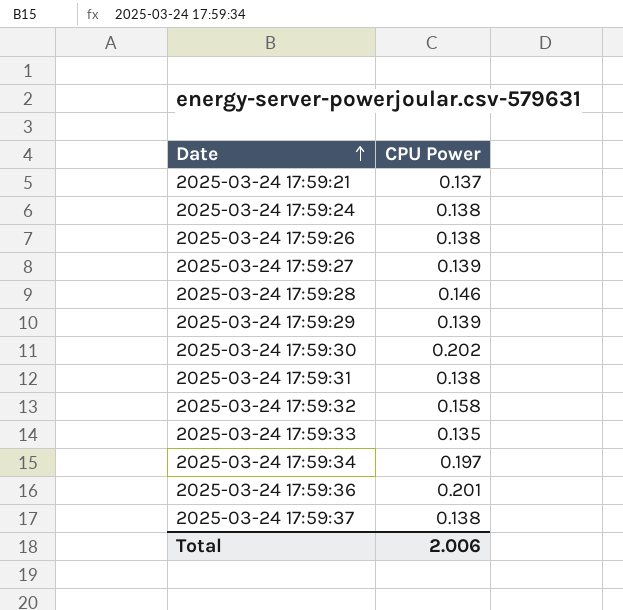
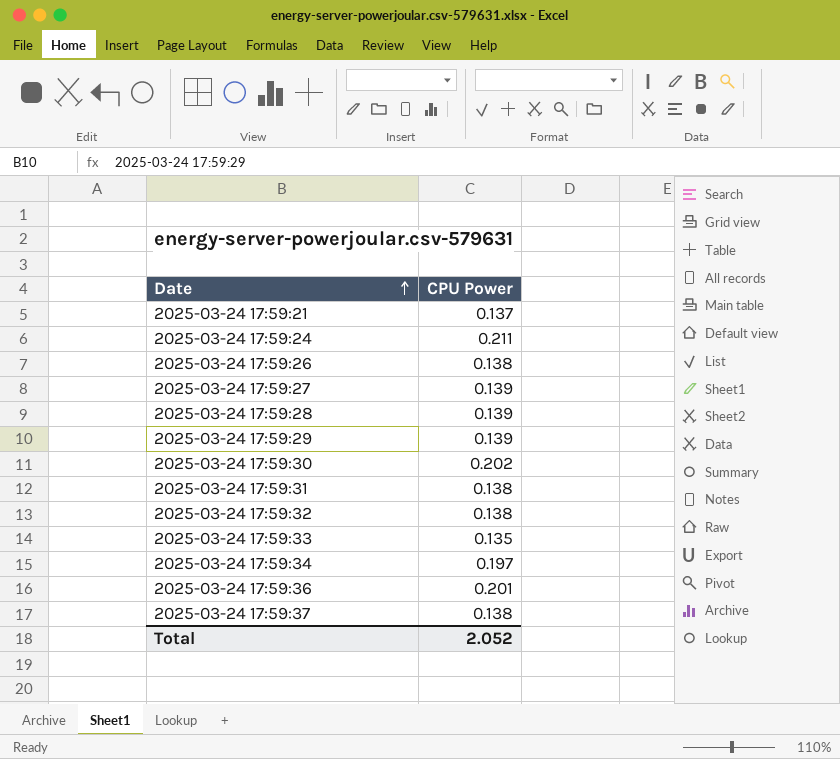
2025-03-24 17:59:24 | CPU Power: 0.138 -> 0.211
2025-03-24 17:59:28 | CPU Power: 0.146 -> 0.139
2025-03-24 17:59:32 | CPU Power: 0.158 -> 0.138
Total | CPU Power: 2.006 -> 2.052

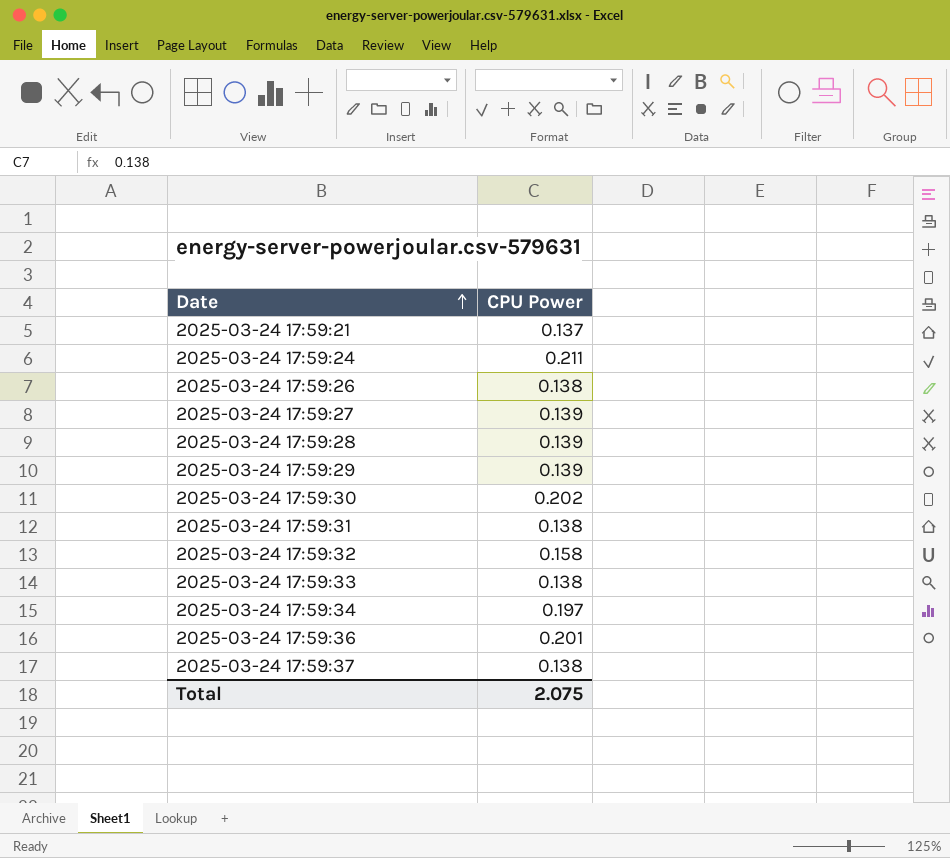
2025-03-24 17:59:32 | CPU Power: 0.138 -> 0.158
2025-03-24 17:59:33 | CPU Power: 0.135 -> 0.138
Total | CPU Power: 2.052 -> 2.075

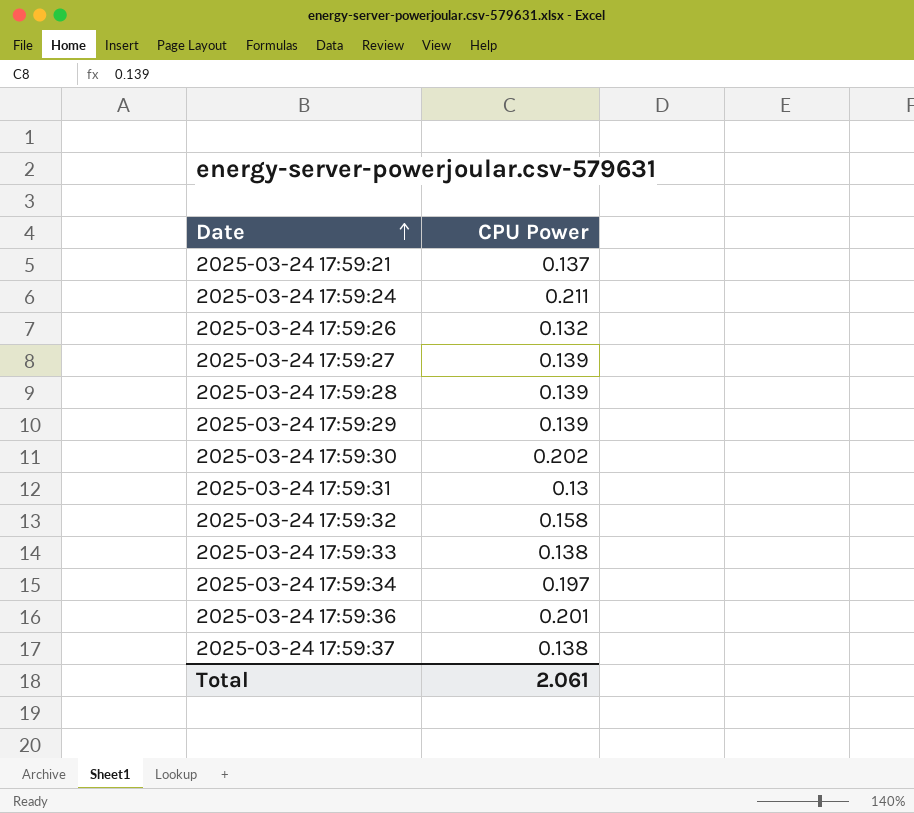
2025-03-24 17:59:26 | CPU Power: 0.138 -> 0.132
2025-03-24 17:59:31 | CPU Power: 0.138 -> 0.13
Total | CPU Power: 2.075 -> 2.061

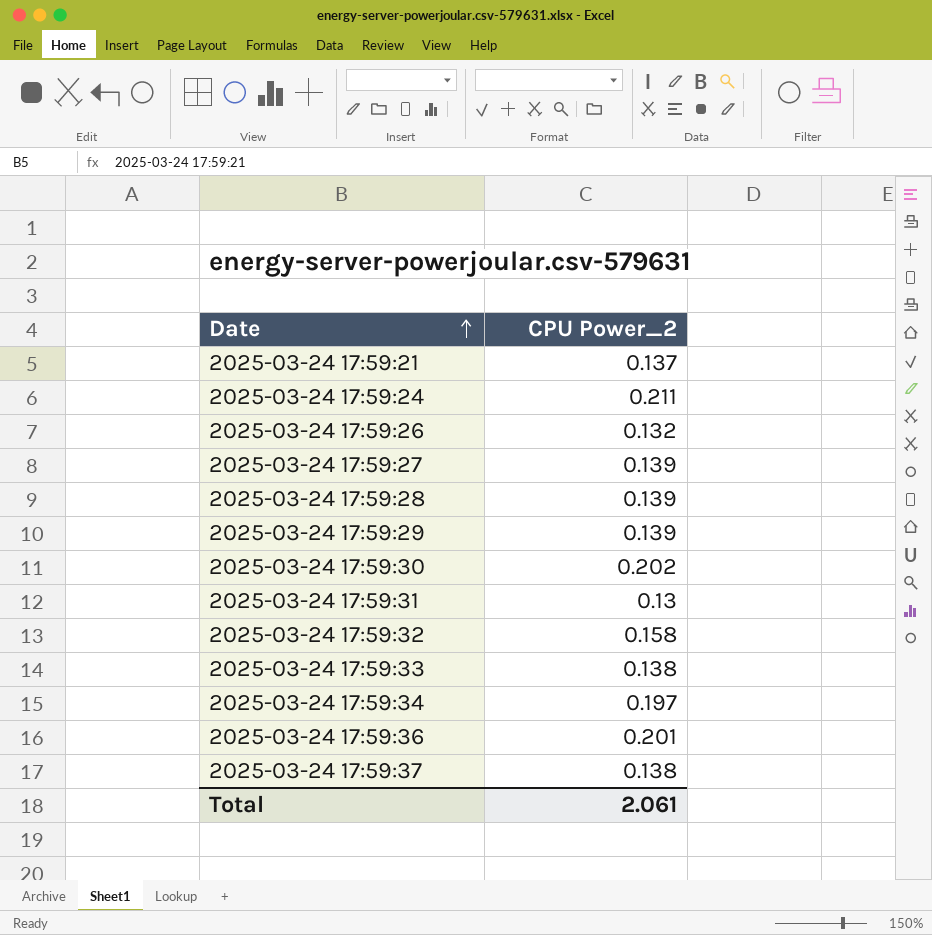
column name: CPU Power -> CPU Power_2

